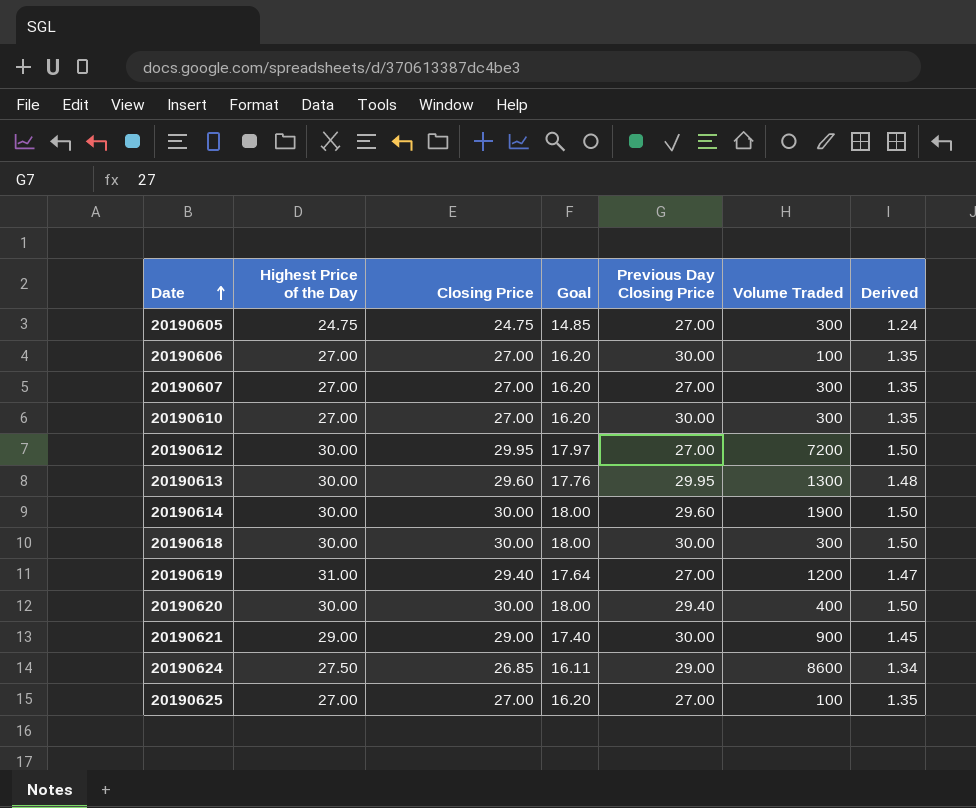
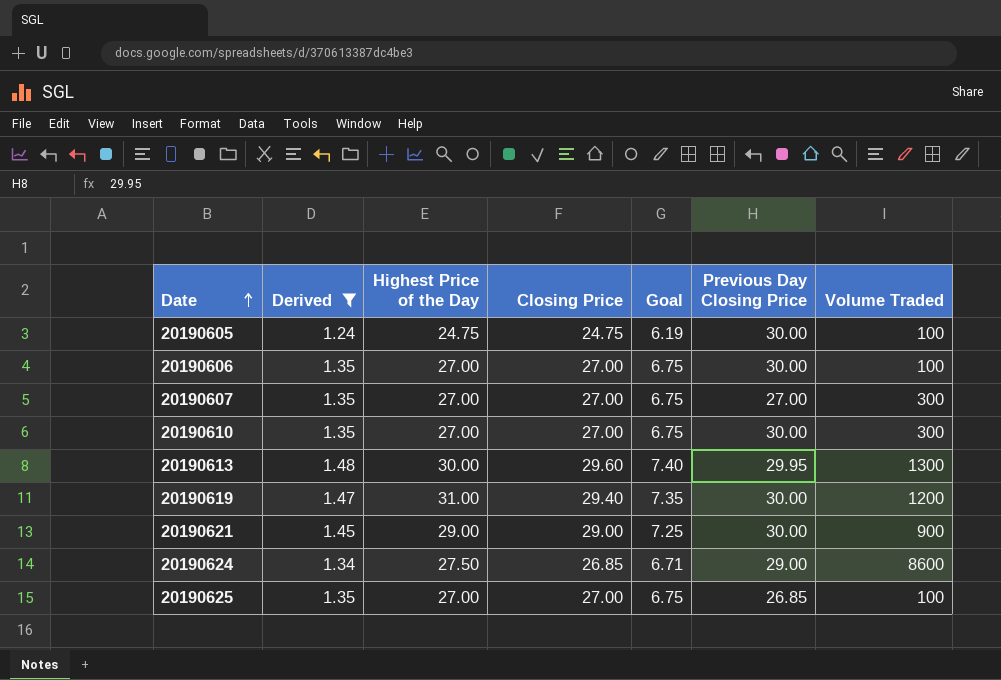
filter: none -> Derived != 1.50
column Derived | position: 7 -> 2
column Goal | formula: [Closing Price] * 0.6 -> [Closing Price] * 0.25
20190605 | Previous Day Closing Price: 27.00 -> 30.00
20190605 | Volume Traded: 300 -> 100
20190619 | Previous Day Closing Price: 27.00 -> 30.00
20190625 | Previous Day Closing Price: 27.00 -> 26.85

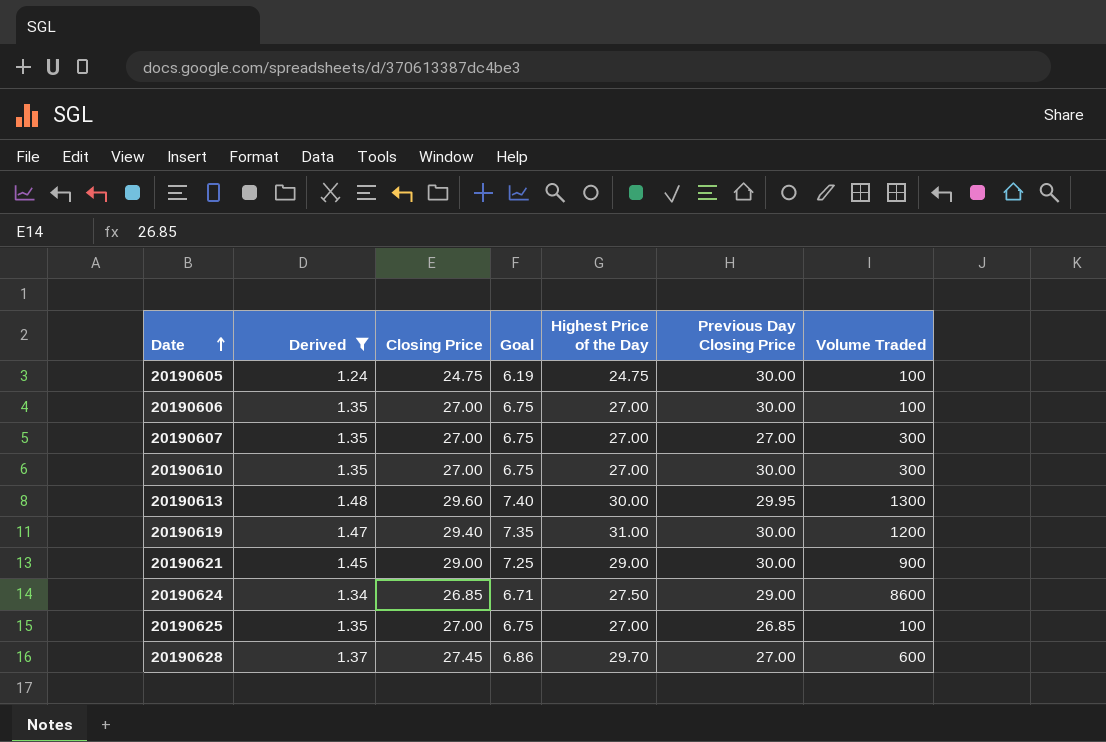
column Highest Price of the Day | position: 3 -> 5
row 20190628: none -> 1.37 | 27.45 | 6.86 | 29.70 | 27.00 | 600

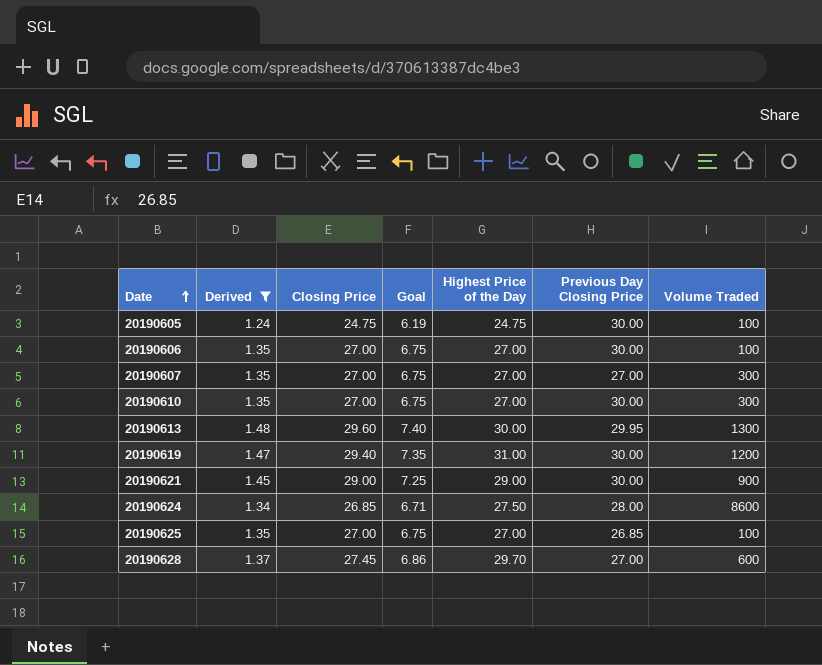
20190624 | Previous Day Closing Price: 29.00 -> 28.00

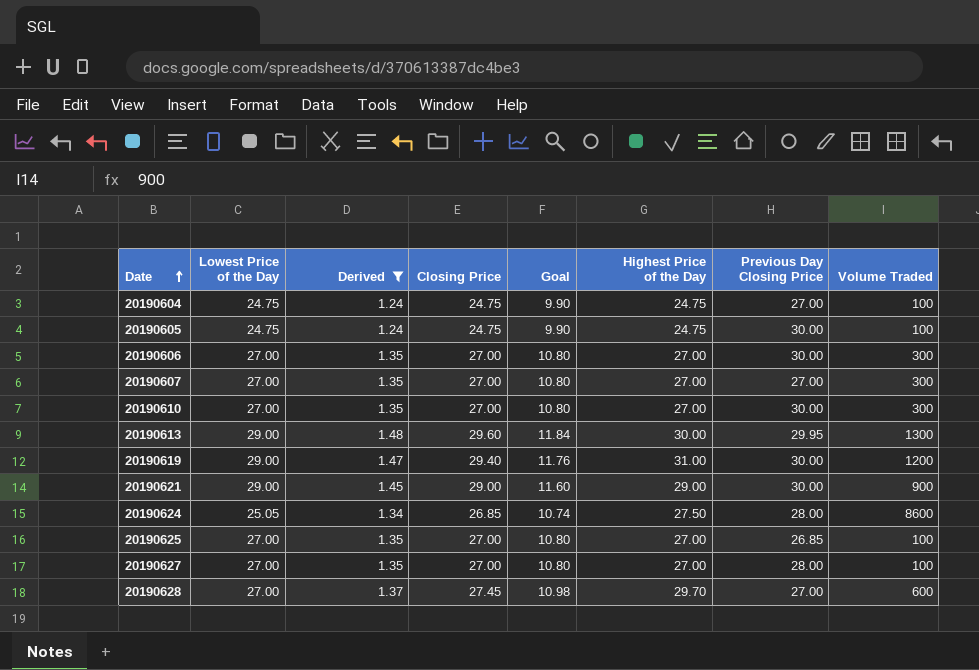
column Lowest Price of the Day | position: none -> 2
column Goal | formula: [Closing Price] * 0.25 -> [Closing Price] * 0.4
row 20190604: none -> 24.75 | 1.24 | 24.75 | 9.90 | 24.75 | 27.00 | 100
20190606 | Volume Traded: 100 -> 300
row 20190627: none -> 27.00 | 1.35 | 27.00 | 10.80 | 27.00 | 28.00 | 100

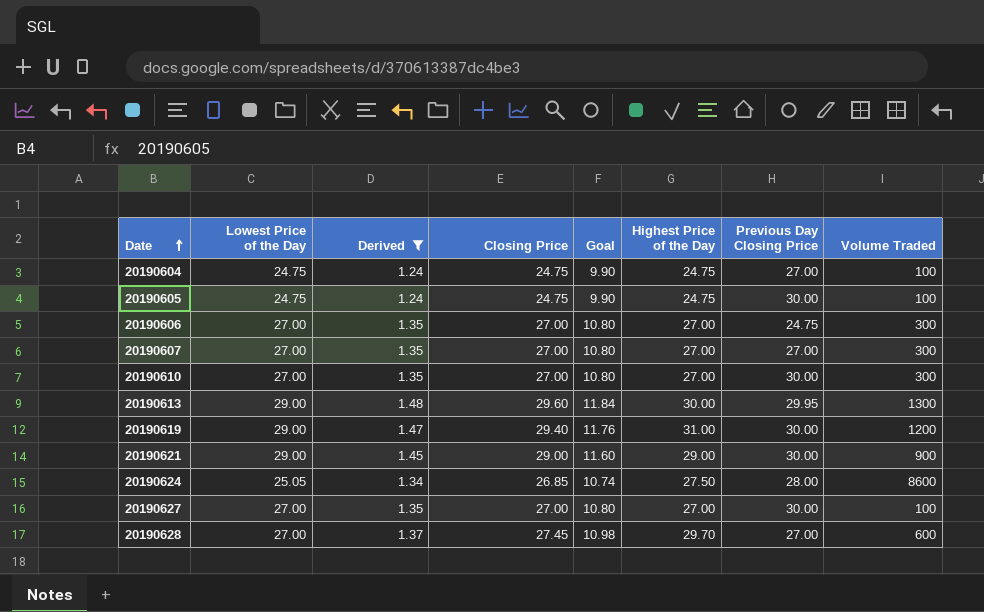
row 20190625: 27.00 | 1.35 | 27.00 | 10.80 | 27.00 | 26.85 | 100 -> none
20190606 | Previous Day Closing Price: 30.00 -> 24.75
20190627 | Previous Day Closing Price: 28.00 -> 30.00

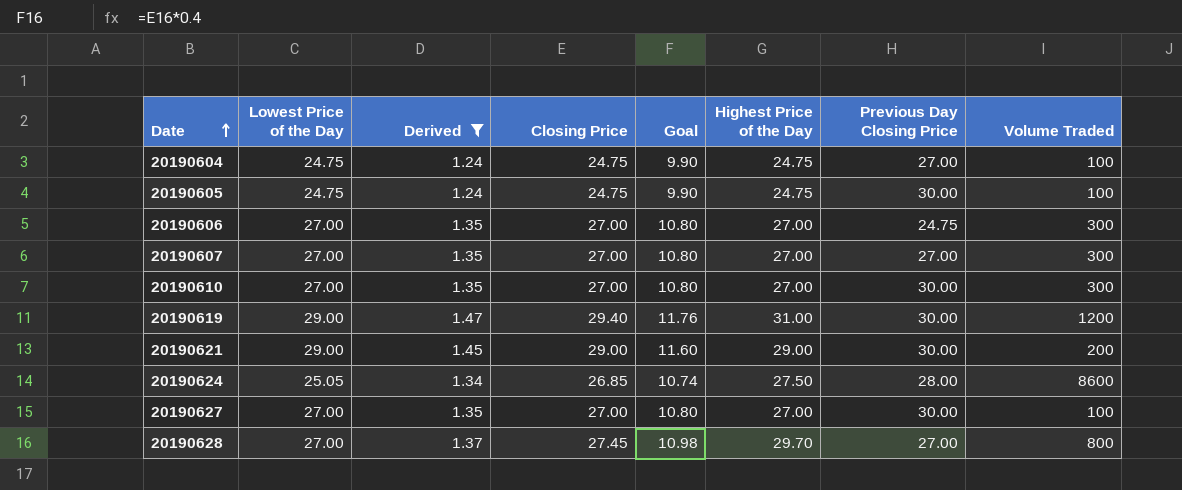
row 20190613: 29.00 | 1.48 | 29.60 | 11.84 | 30.00 | 29.95 | 1300 -> none
20190621 | Volume Traded: 900 -> 200
20190628 | Volume Traded: 600 -> 800

